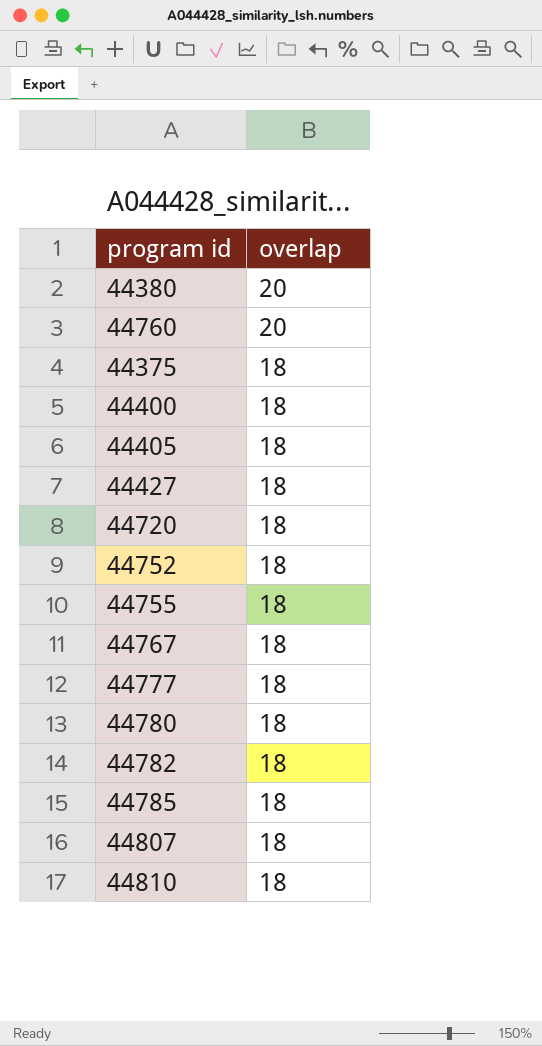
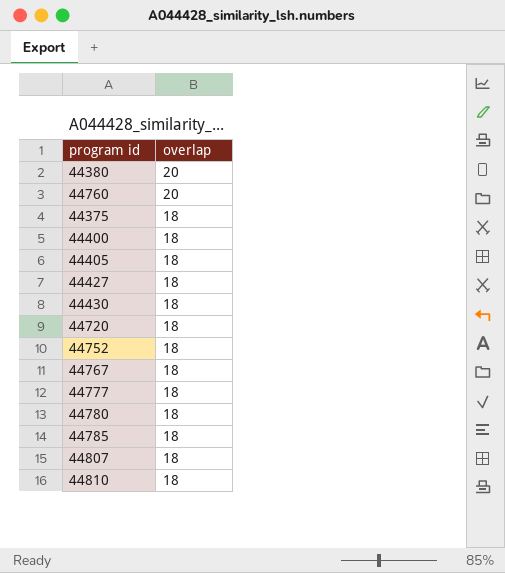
row 44755: 18 -> none
row 44782: 18 -> none
row 44430: none -> 18

